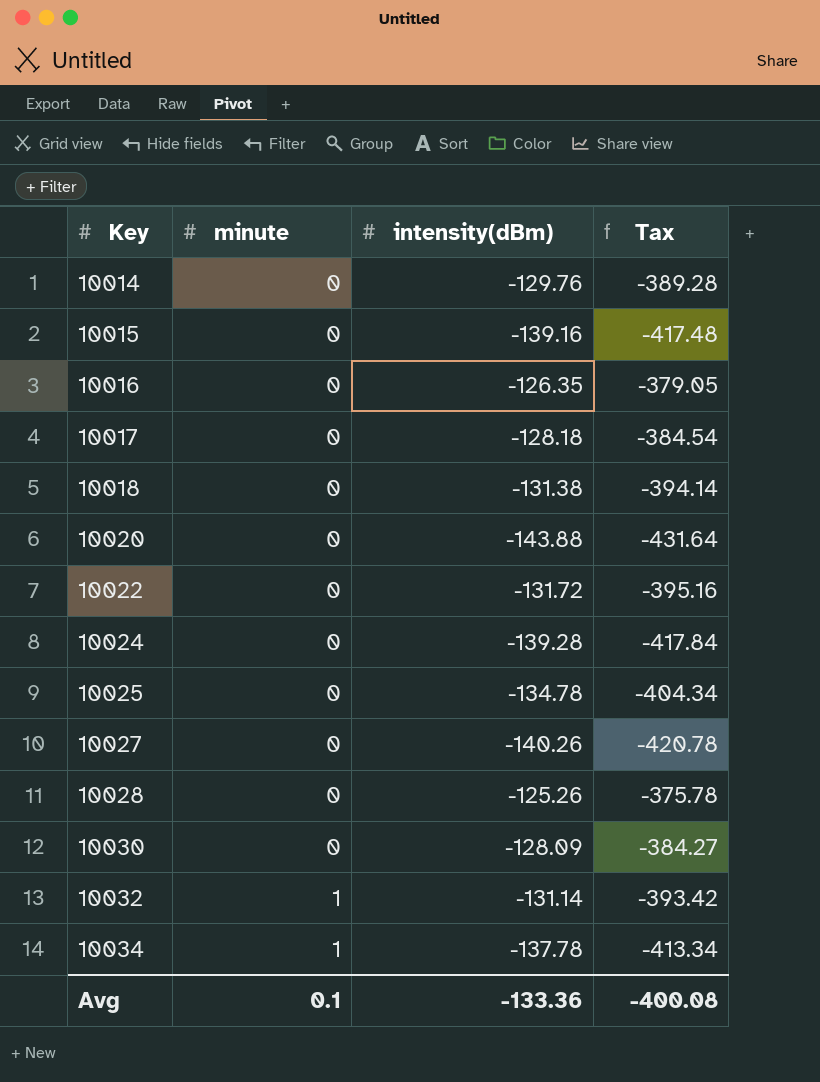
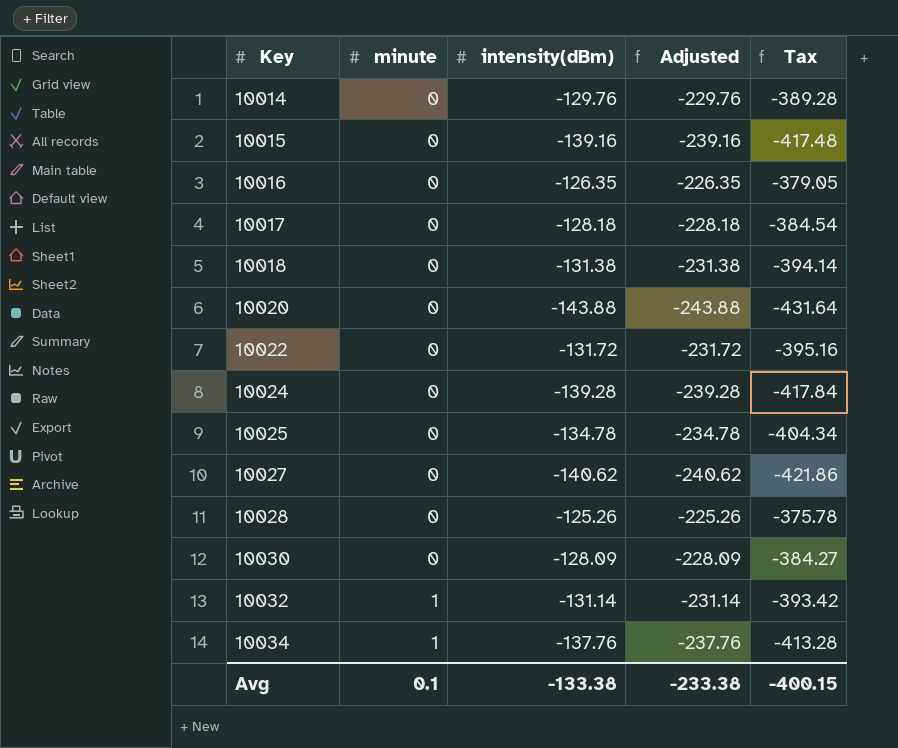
column Adjusted | formula: none -> [intensity(dBm)] - 100
10027 | intensity(dBm): -140.26 -> -140.62
10027 | Tax: -420.78 -> -421.86
10034 | intensity(dBm): -137.78 -> -137.76
10034 | Tax: -413.34 -> -413.28
Avg | intensity(dBm): -133.36 -> -133.38
Avg | Tax: -400.08 -> -400.15

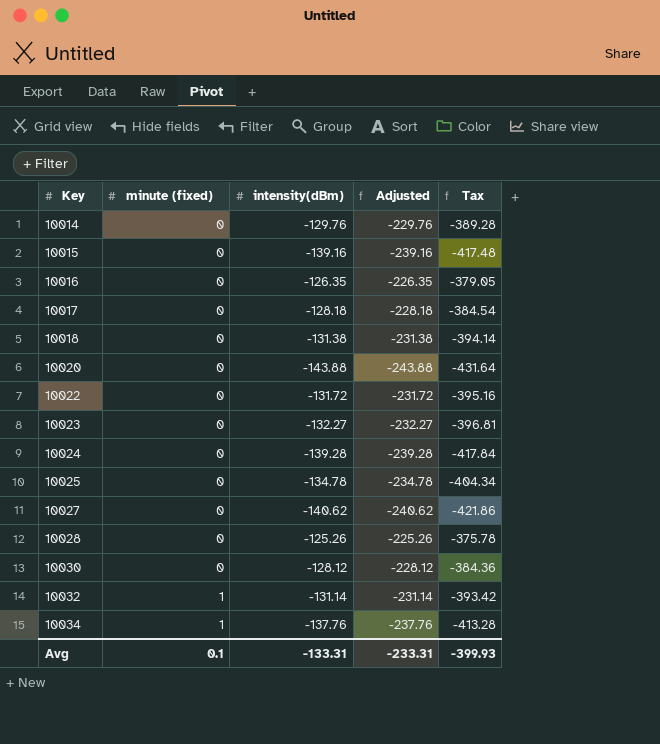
column name: minute -> minute (fixed)
row 10023: none -> 0 | -132.27 | -232.27 | -396.81
10030 | intensity(dBm): -128.09 -> -128.12
10030 | Adjusted: -228.09 -> -228.12
10030 | Tax: -384.27 -> -384.36
Avg | intensity(dBm): -133.38 -> -133.31
Avg | Adjusted: -233.38 -> -233.31
Avg | Tax: -400.15 -> -399.93

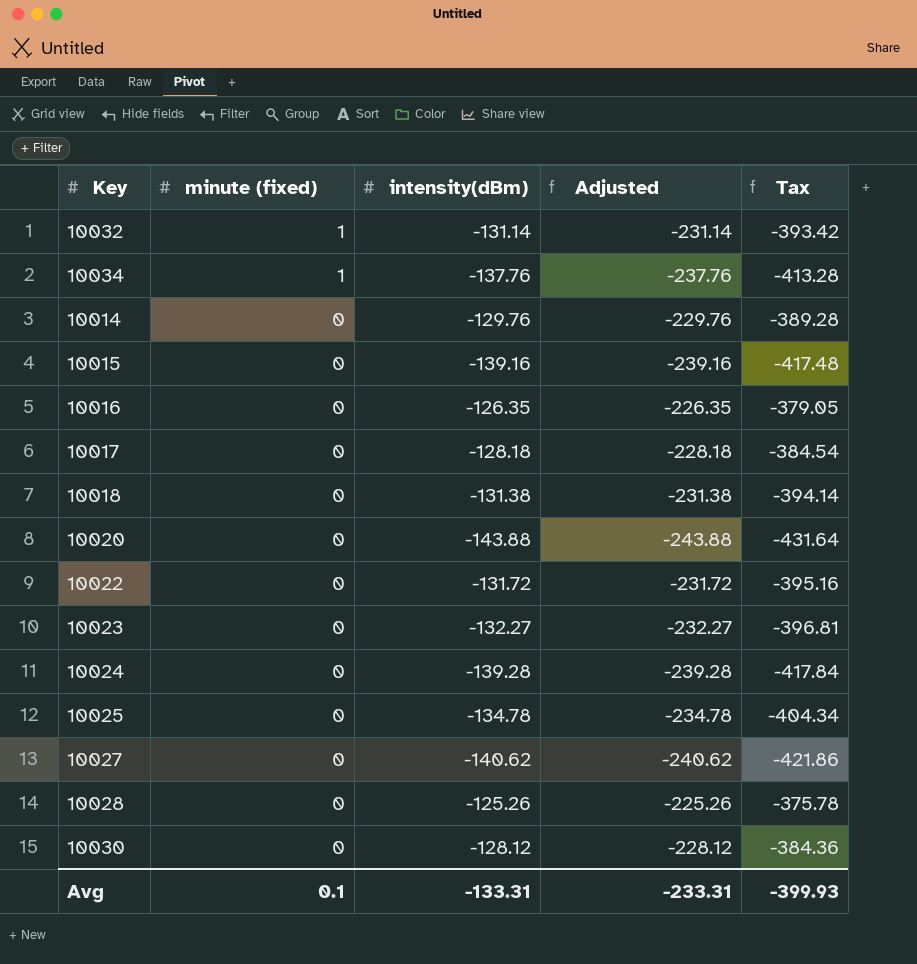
row order: Key ascending -> minute (fixed) descending

